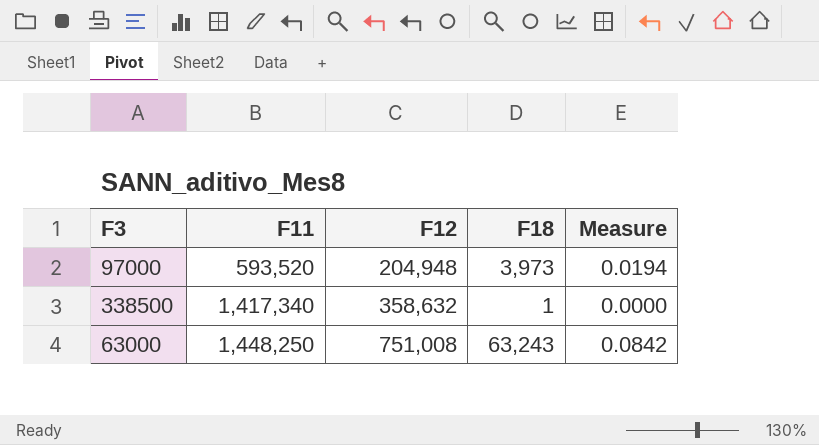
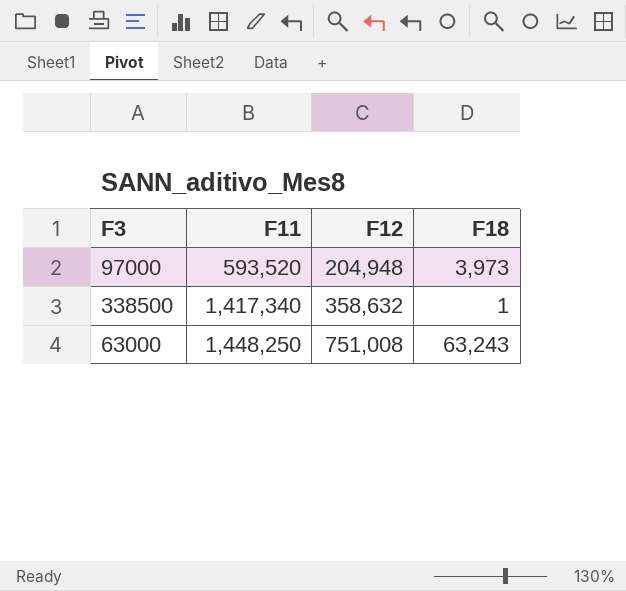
column Measure | formula: [F18] / [F12] -> none

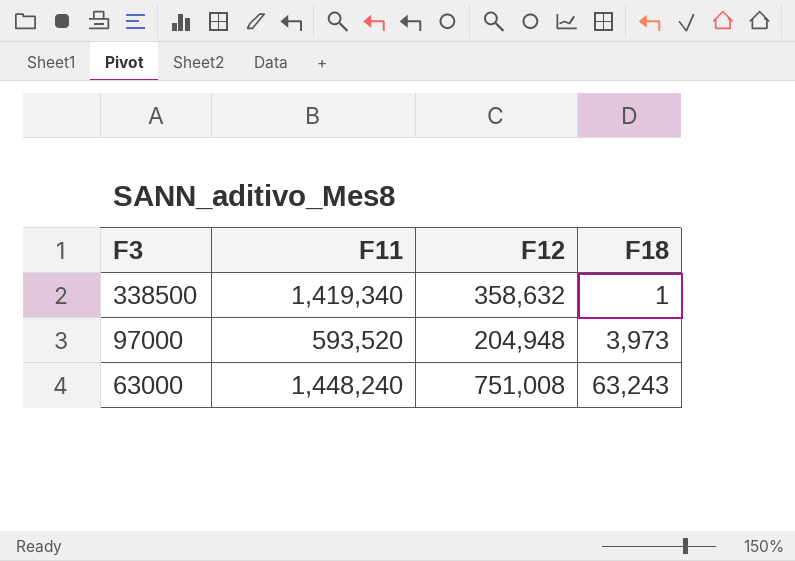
row order: F11 ascending -> F3 descending
338500 | F11: 1,417,340 -> 1,419,340
63000 | F11: 1,448,250 -> 1,448,240

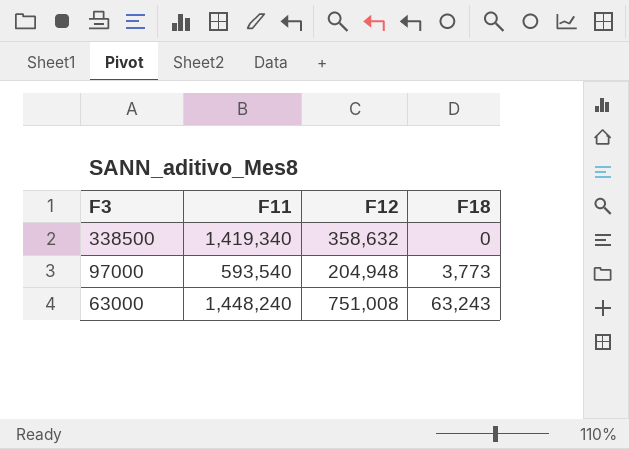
338500 | F18: 1 -> 0
97000 | F11: 593,520 -> 593,540
97000 | F18: 3,973 -> 3,773

